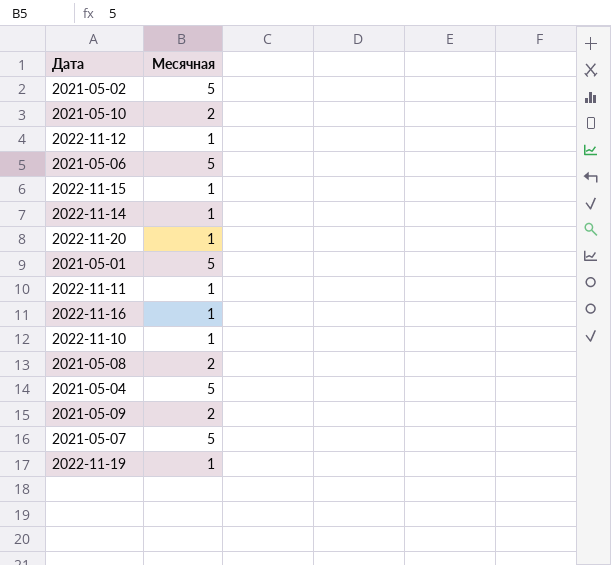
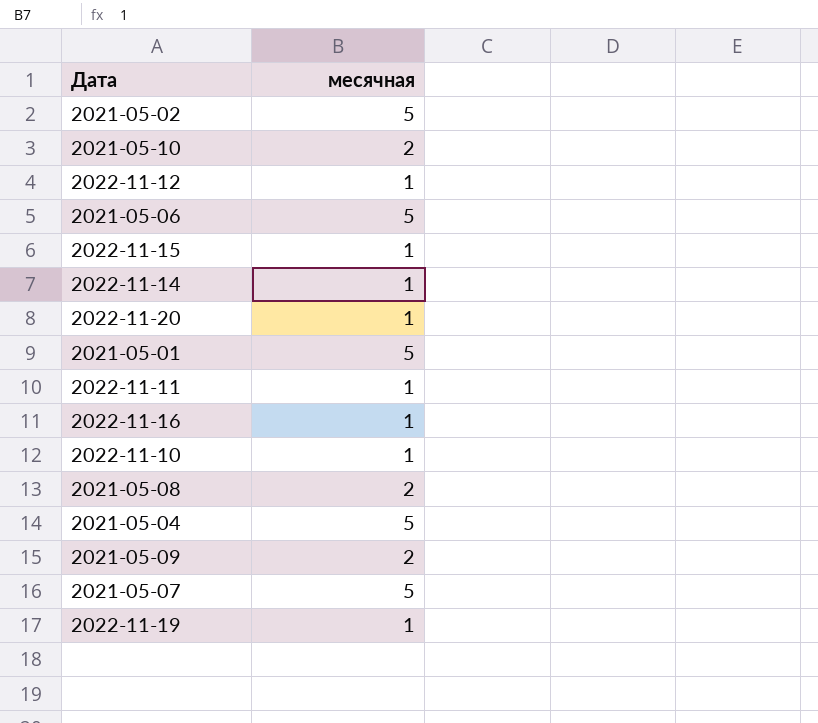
column name: Месячная -> месячная

